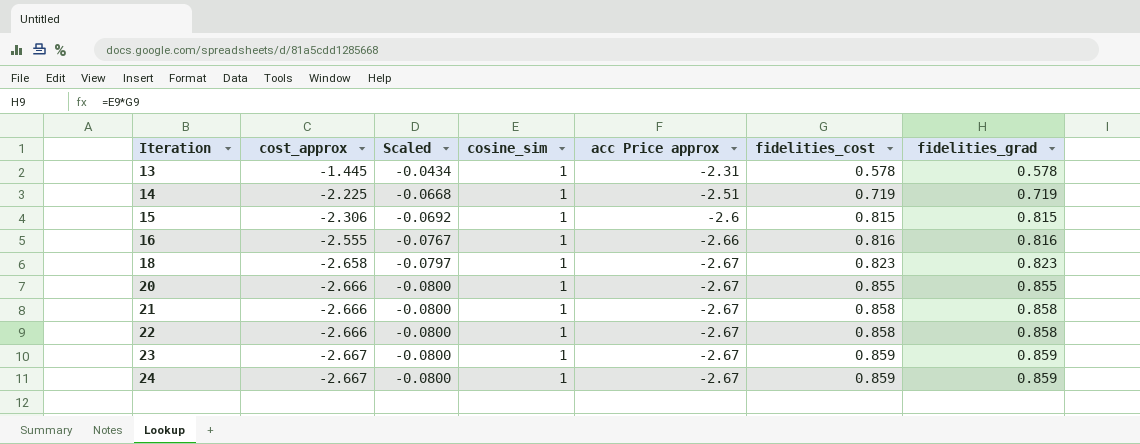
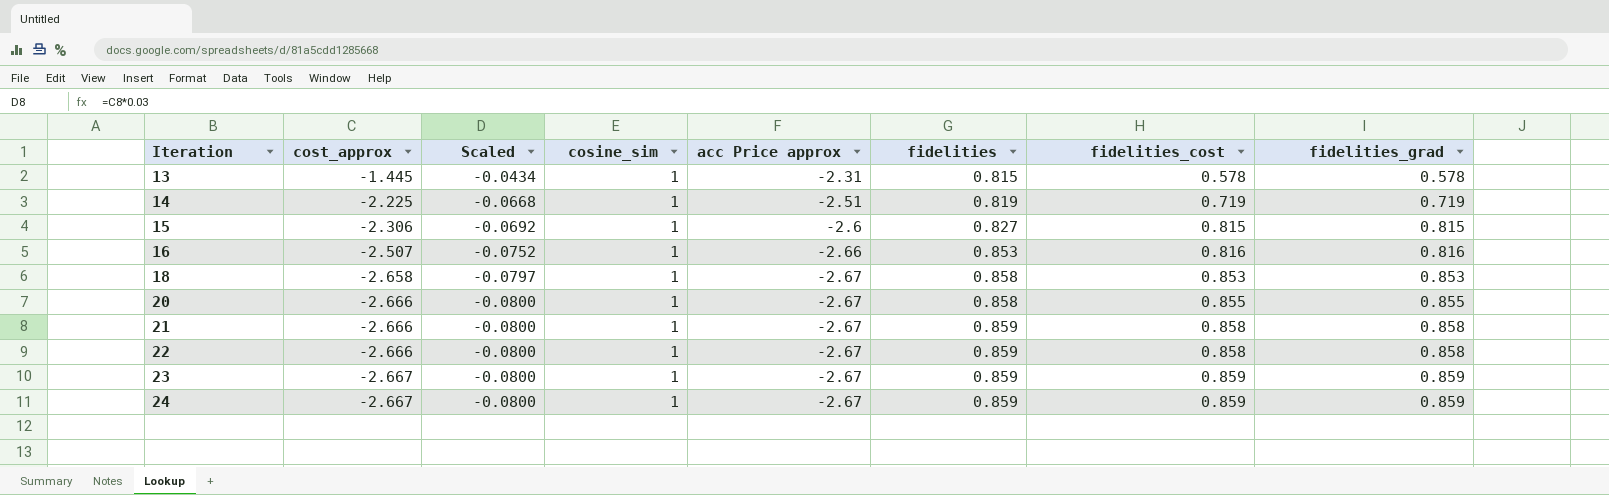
column fidelities | position: none -> 6
16 | cost_approx: -2.555 -> -2.507
16 | Scaled: -0.0767 -> -0.0752
18 | fidelities_cost: 0.823 -> 0.853
18 | fidelities_grad: 0.823 -> 0.853

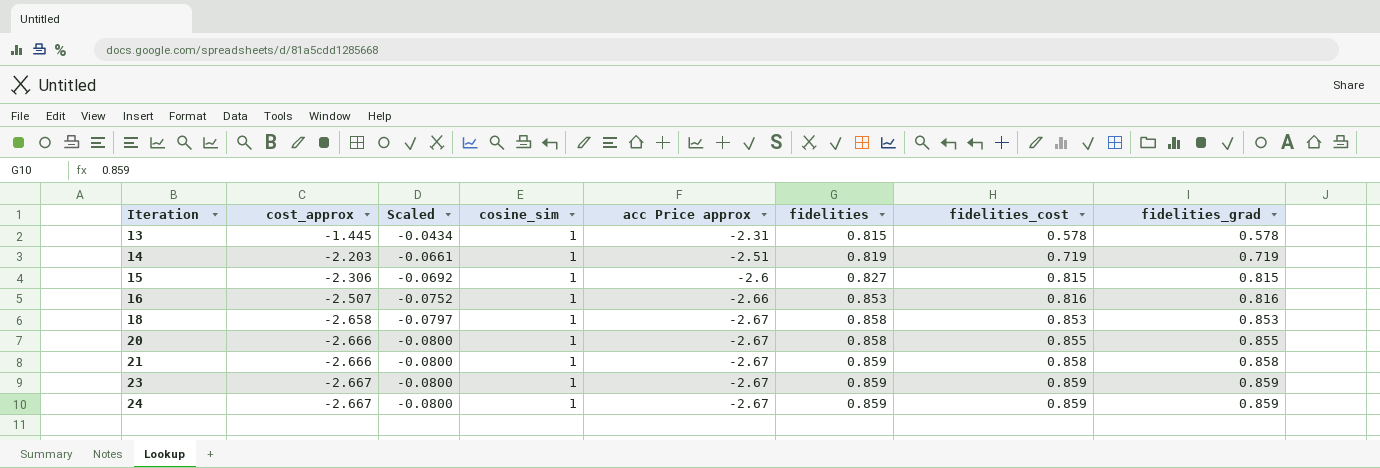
row 22: -2.666 | -0.0800 | 1 | -2.67 | 0.859 | 0.858 | 0.858 -> none
14 | cost_approx: -2.225 -> -2.203
14 | Scaled: -0.0668 -> -0.0661

